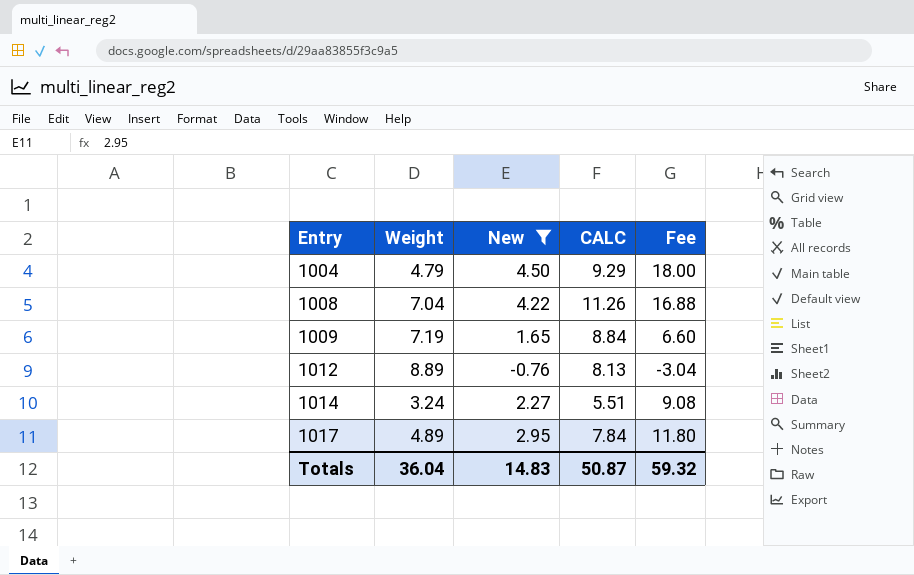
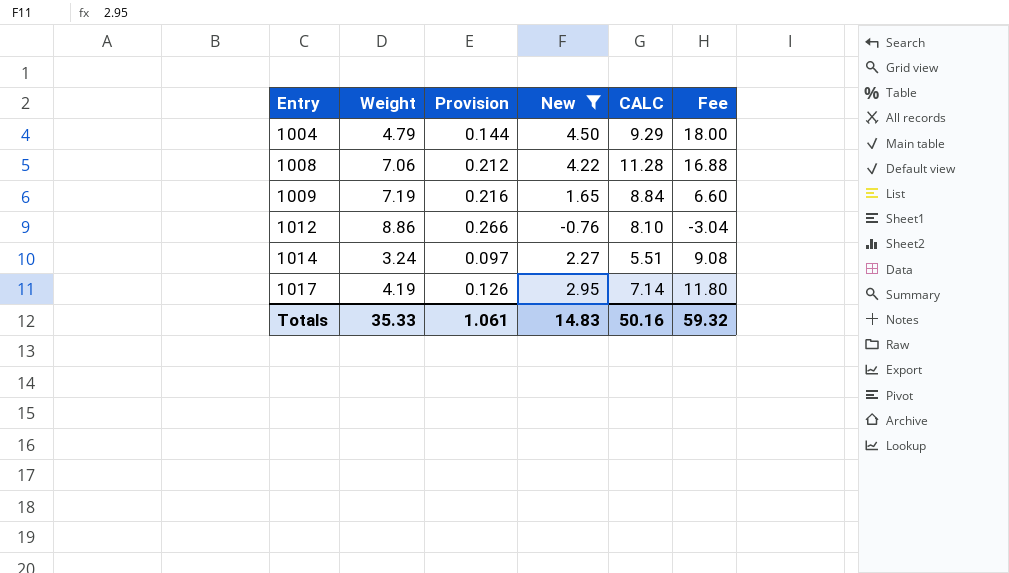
column Provision | formula: none -> [Weight] * 0.03
1008 | Weight: 7.04 -> 7.06
1008 | CALC: 11.26 -> 11.28
1012 | Weight: 8.89 -> 8.86
1012 | CALC: 8.13 -> 8.10
1017 | Weight: 4.89 -> 4.19
1017 | CALC: 7.84 -> 7.14
Totals | Weight: 36.04 -> 35.33
Totals | CALC: 50.87 -> 50.16

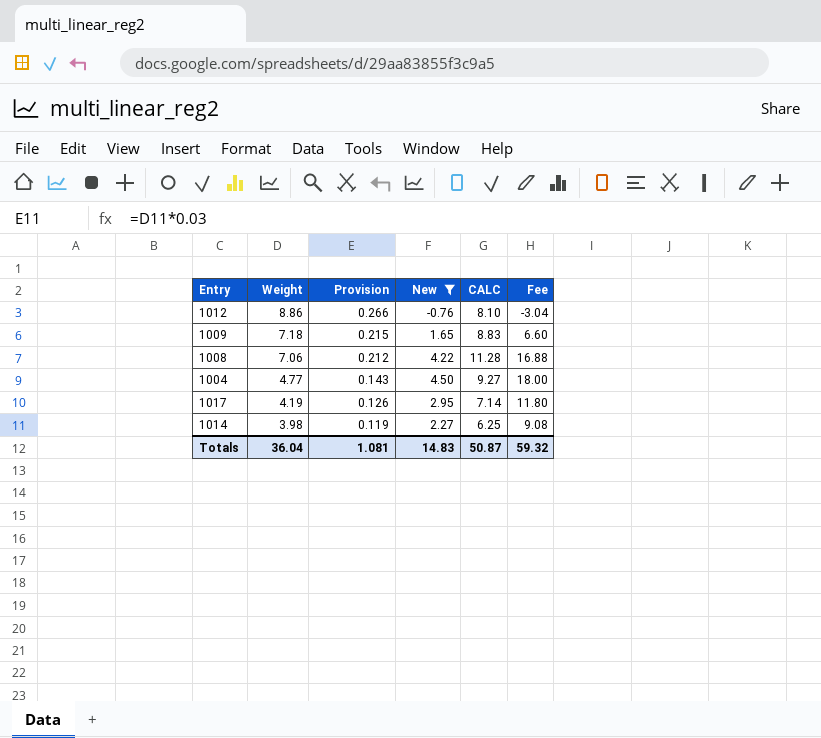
row order: Entry ascending -> Weight descending
1009 | Weight: 7.19 -> 7.18
1009 | Provision: 0.216 -> 0.215
1009 | CALC: 8.84 -> 8.83
1004 | Weight: 4.79 -> 4.77
1004 | Provision: 0.144 -> 0.143
1004 | CALC: 9.29 -> 9.27
1014 | Weight: 3.24 -> 3.98
1014 | Provision: 0.097 -> 0.119
1014 | CALC: 5.51 -> 6.25
Totals | Weight: 35.33 -> 36.04
Totals | Provision: 1.061 -> 1.081
Totals | CALC: 50.16 -> 50.87

